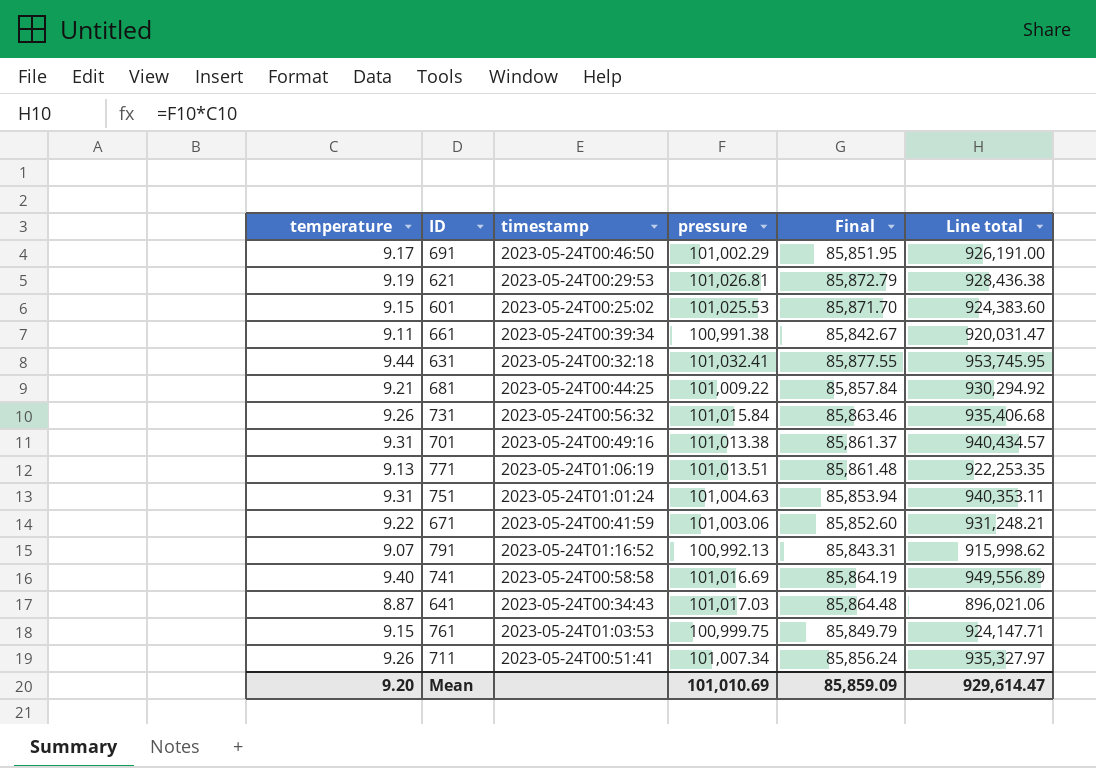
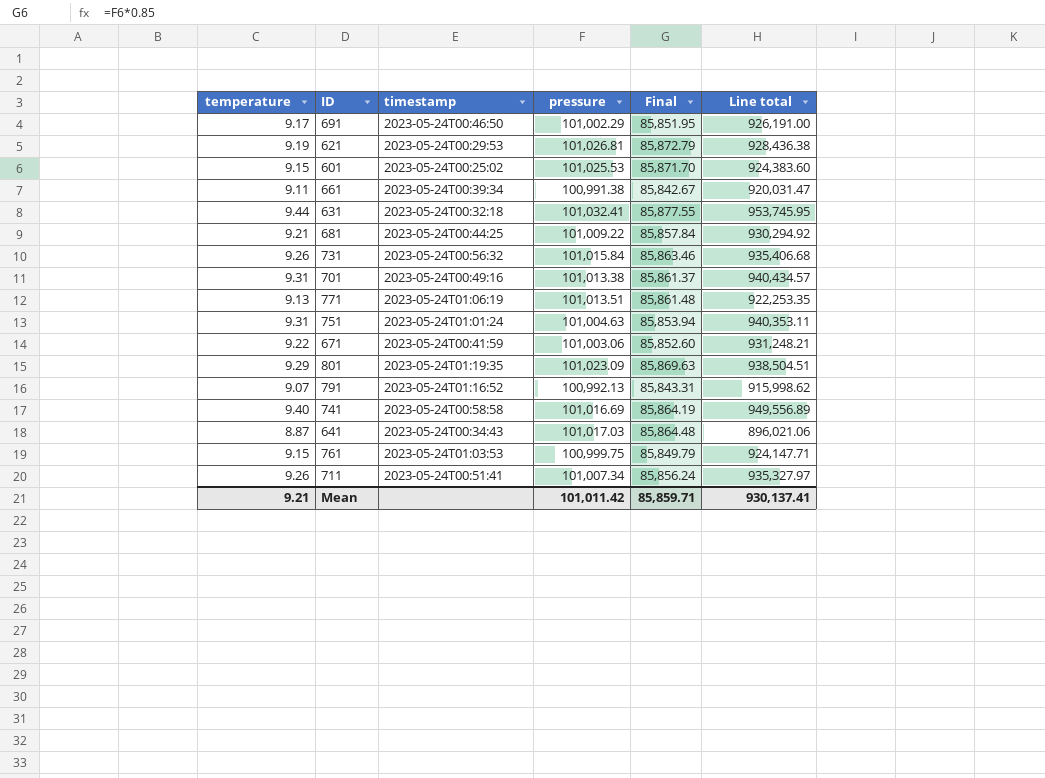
row 801: none -> 9.29 | 2023-05-24T01:19:35 | 101,023.09 | 85,869.63 | 938,504.51
Mean | temperature: 9.20 -> 9.21
Mean | pressure: 101,010.69 -> 101,011.42
Mean | Final: 85,859.09 -> 85,859.71
Mean | Line total: 929,614.47 -> 930,137.41

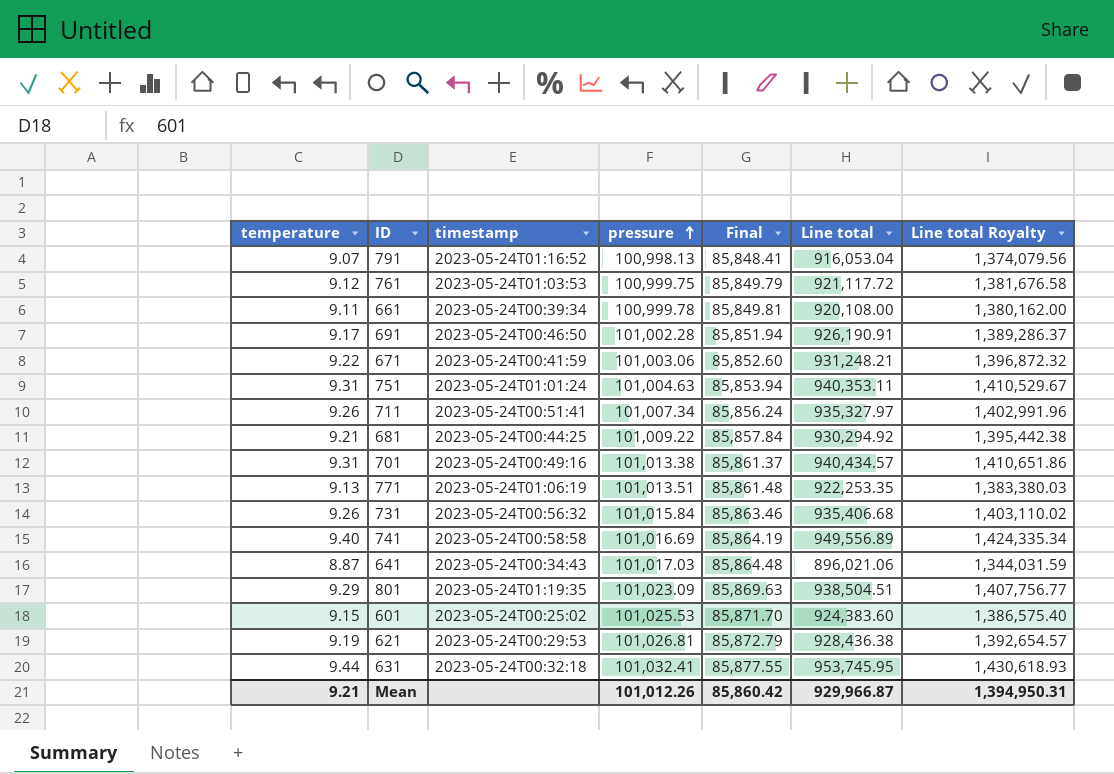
row order: none -> pressure ascending
column Line total Royalty | formula: none -> [Line total] * 1.5
791 | pressure: 100,992.13 -> 100,998.13
791 | Final: 85,843.31 -> 85,848.41
791 | Line total: 915,998.62 -> 916,053.04
761 | temperature: 9.15 -> 9.12
761 | Line total: 924,147.71 -> 921,117.72
661 | pressure: 100,991.38 -> 100,999.78
661 | Final: 85,842.67 -> 85,849.81
661 | Line total: 920,031.47 -> 920,108.00
691 | pressure: 101,002.29 -> 101,002.28
691 | Final: 85,851.95 -> 85,851.94
691 | Line total: 926,191.00 -> 926,190.91
Mean | pressure: 101,011.42 -> 101,012.26
Mean | Final: 85,859.71 -> 85,860.42
Mean | Line total: 930,137.41 -> 929,966.87

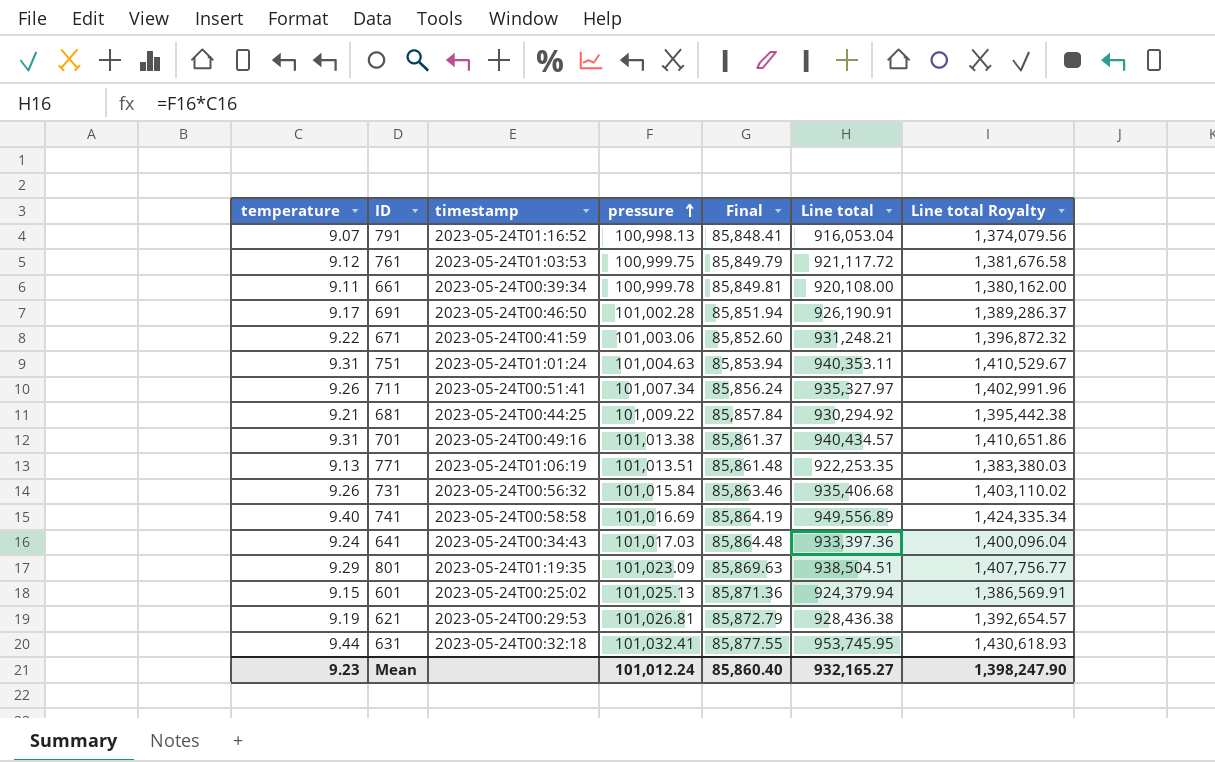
641 | temperature: 8.87 -> 9.24
641 | Line total: 896,021.06 -> 933,397.36
641 | Line total Royalty: 1,344,031.59 -> 1,400,096.04
601 | pressure: 101,025.53 -> 101,025.13
601 | Final: 85,871.70 -> 85,871.36
601 | Line total: 924,383.60 -> 924,379.94
601 | Line total Royalty: 1,386,575.40 -> 1,386,569.91
Mean | temperature: 9.21 -> 9.23
Mean | pressure: 101,012.26 -> 101,012.24
Mean | Final: 85,860.42 -> 85,860.40
Mean | Line total: 929,966.87 -> 932,165.27
Mean | Line total Royalty: 1,394,950.31 -> 1,398,247.90

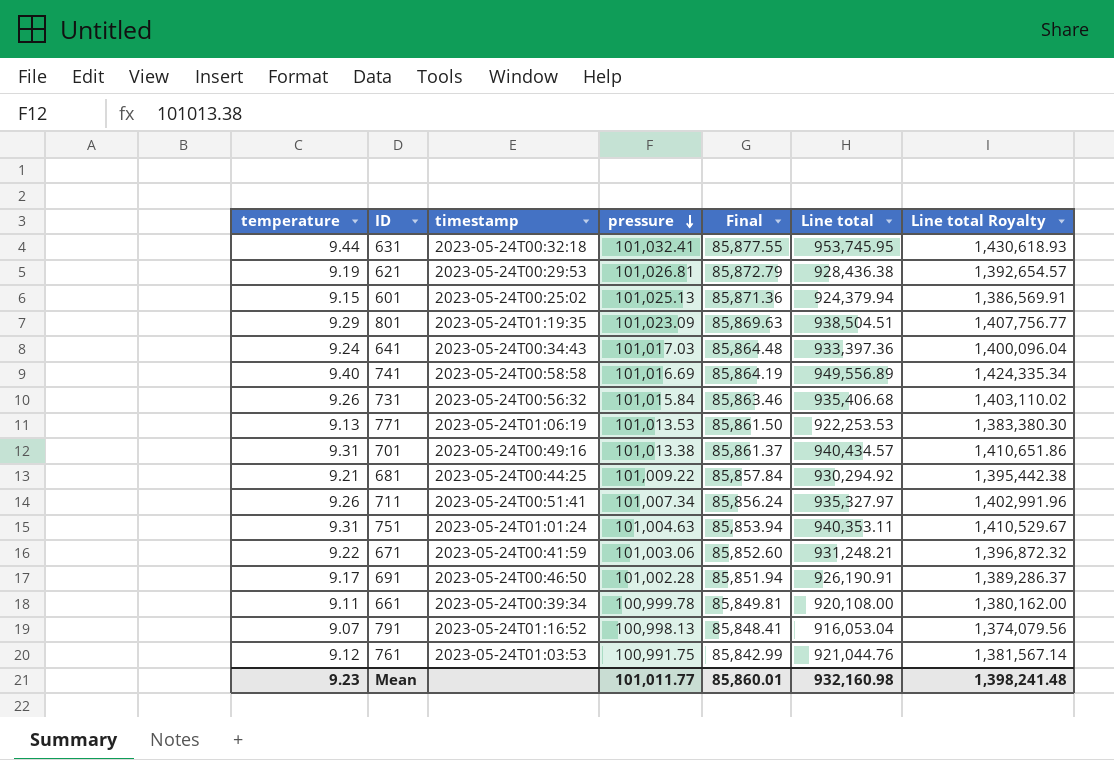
row order: pressure ascending -> pressure descending
771 | pressure: 101,013.51 -> 101,013.53
771 | Final: 85,861.48 -> 85,861.50
771 | Line total: 922,253.35 -> 922,253.53
771 | Line total Royalty: 1,383,380.03 -> 1,383,380.30
761 | pressure: 100,999.75 -> 100,991.75
761 | Final: 85,849.79 -> 85,842.99
761 | Line total: 921,117.72 -> 921,044.76
761 | Line total Royalty: 1,381,676.58 -> 1,381,567.14
Mean | pressure: 101,012.24 -> 101,011.77
Mean | Final: 85,860.40 -> 85,860.01
Mean | Line total: 932,165.27 -> 932,160.98
Mean | Line total Royalty: 1,398,247.90 -> 1,398,241.48

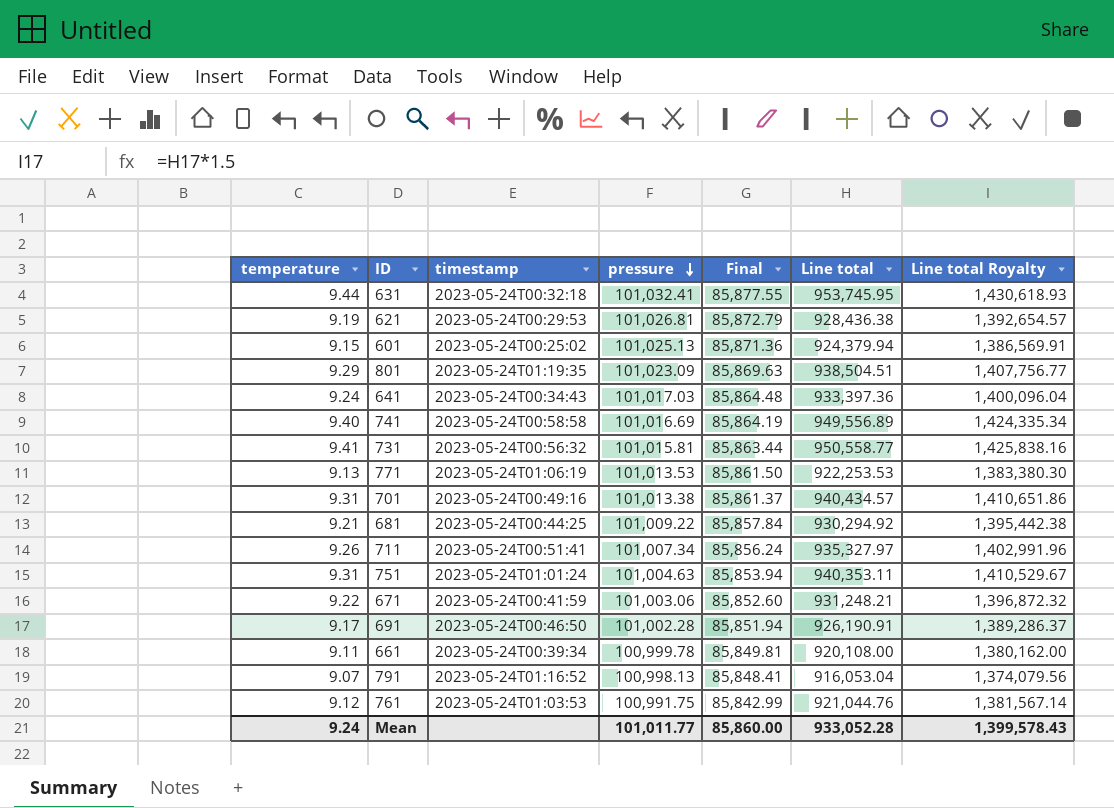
731 | temperature: 9.26 -> 9.41
731 | pressure: 101,015.84 -> 101,015.81
731 | Final: 85,863.46 -> 85,863.44
731 | Line total: 935,406.68 -> 950,558.77
731 | Line total Royalty: 1,403,110.02 -> 1,425,838.16
Mean | temperature: 9.23 -> 9.24
Mean | Final: 85,860.01 -> 85,860.00
Mean | Line total: 932,160.98 -> 933,052.28
Mean | Line total Royalty: 1,398,241.48 -> 1,399,578.43

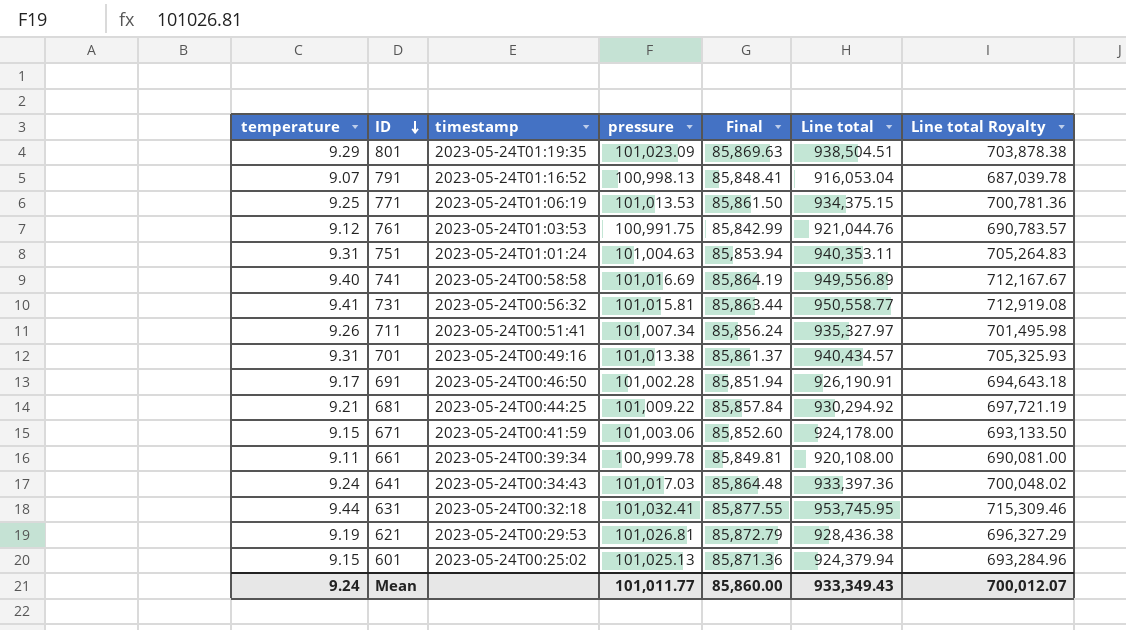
row order: pressure descending -> ID descending
column Line total Royalty | formula: [Line total] * 1.5 -> [Line total] * 0.75
771 | temperature: 9.13 -> 9.25
771 | Line total: 922,253.53 -> 934,375.15
671 | temperature: 9.22 -> 9.15
671 | Line total: 931,248.21 -> 924,178.00
Mean | Line total: 933,052.28 -> 933,349.43
Mean | Line total Royalty: 1,399,578.43 -> 700,012.07

